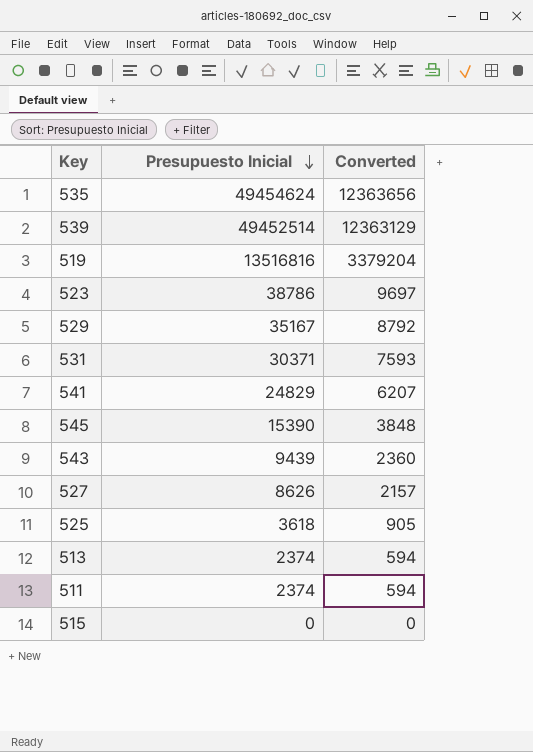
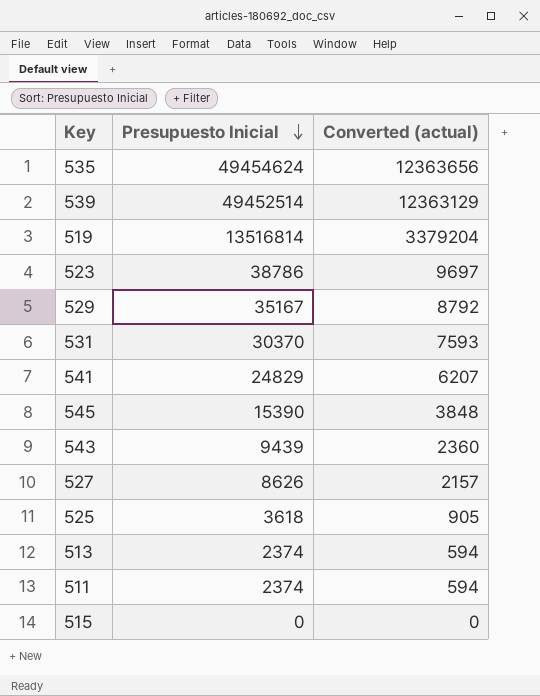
column name: Converted -> Converted (actual)
519 | Presupuesto Inicial: 13516816 -> 13516814
531 | Presupuesto Inicial: 30371 -> 30370

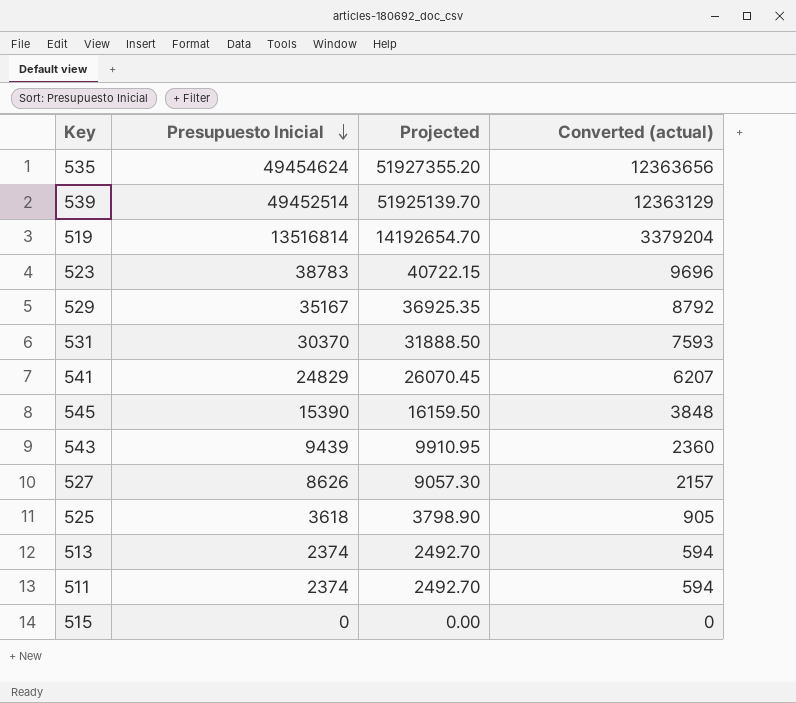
column Projected | formula: none -> [Presupuesto Inicial] * 1.05
523 | Presupuesto Inicial: 38786 -> 38783
523 | Converted (actual): 9697 -> 9696

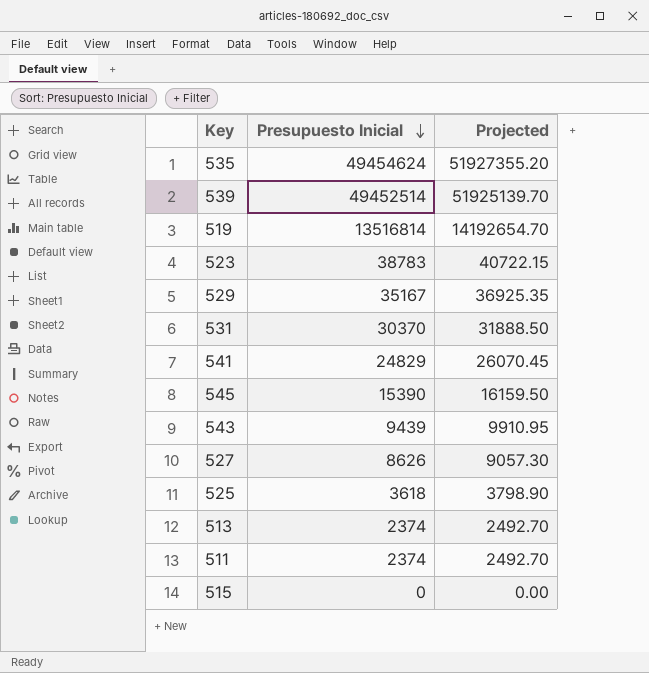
column Converted (actual) | formula: [Presupuesto Inicial] * 0.25 -> none

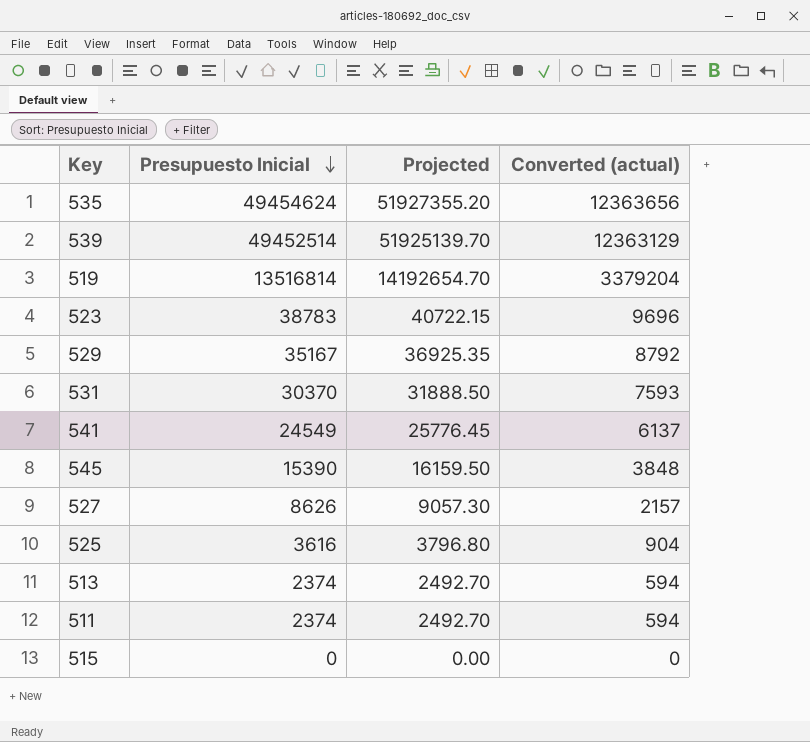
column Converted (actual) | formula: none -> [Presupuesto Inicial] * 0.25
row 543: 9439 | 9910.95 -> none
541 | Presupuesto Inicial: 24829 -> 24549
541 | Projected: 26070.45 -> 25776.45
525 | Presupuesto Inicial: 3618 -> 3616
525 | Projected: 3798.90 -> 3796.80

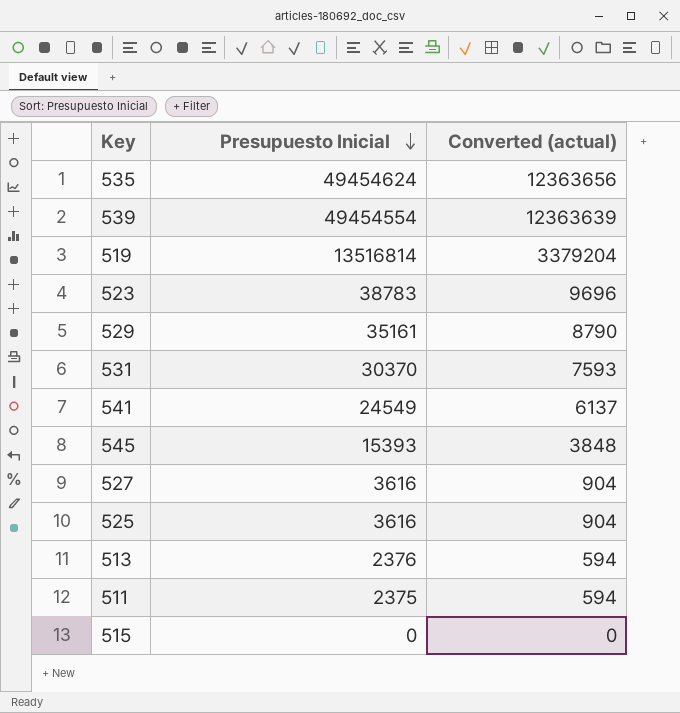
column Projected | formula: [Presupuesto Inicial] * 1.05 -> none
539 | Presupuesto Inicial: 49452514 -> 49454554
539 | Converted (actual): 12363129 -> 12363639
529 | Presupuesto Inicial: 35167 -> 35161
529 | Converted (actual): 8792 -> 8790
545 | Presupuesto Inicial: 15390 -> 15393
527 | Presupuesto Inicial: 8626 -> 3616
527 | Converted (actual): 2157 -> 904
513 | Presupuesto Inicial: 2374 -> 2376
511 | Presupuesto Inicial: 2374 -> 2375

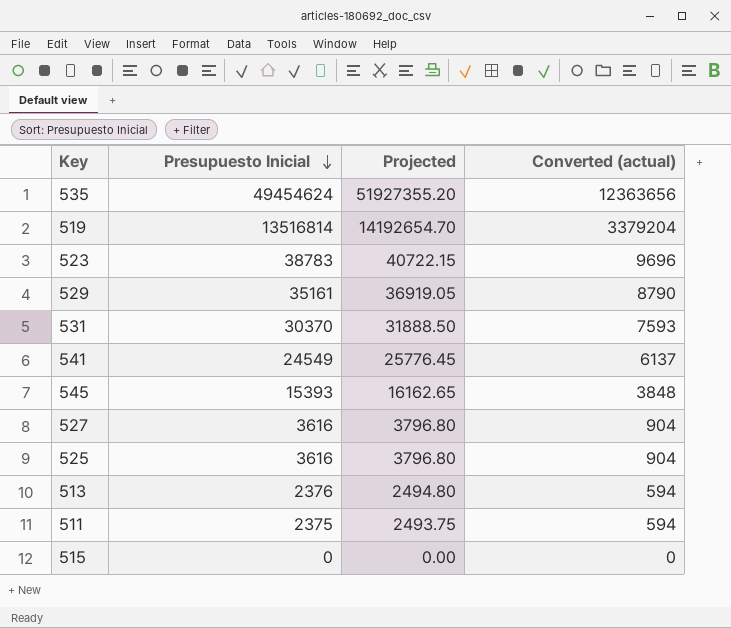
column Projected | formula: none -> [Presupuesto Inicial] * 1.05
row 539: 49454554 | 12363639 -> none

